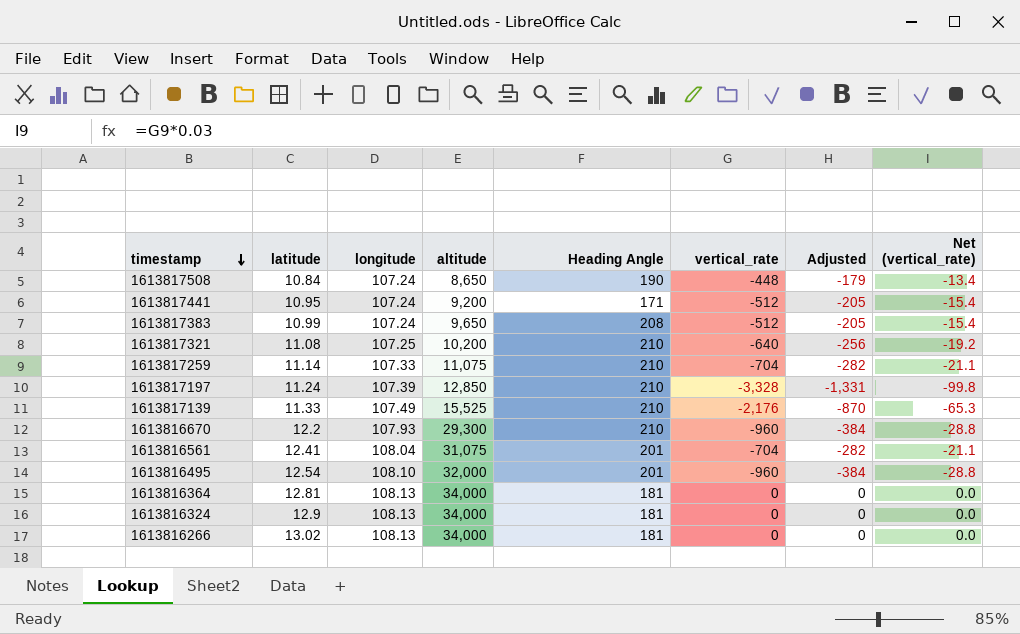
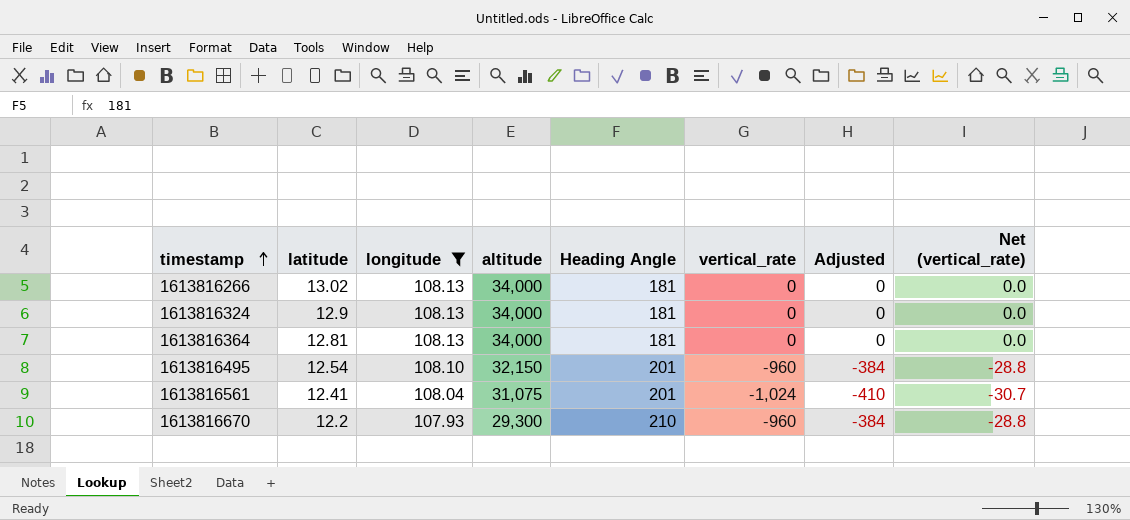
filter: none -> longitude >= 107.93
row order: timestamp descending -> timestamp ascending
1613816495 | altitude: 32,000 -> 32,150
1613816561 | vertical_rate: -704 -> -1,024
1613816561 | Adjusted: -282 -> -410
1613816561 | Net (vertical_rate): -21.1 -> -30.7

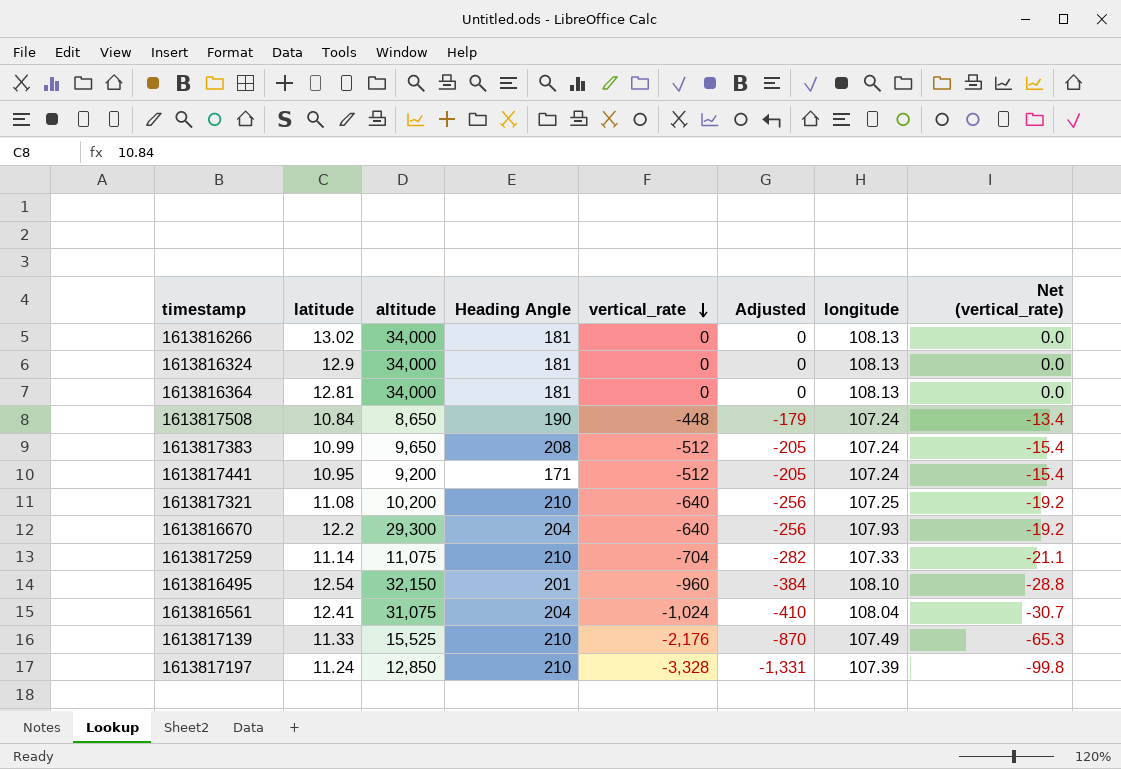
filter: longitude >= 107.93 -> none
row order: timestamp ascending -> vertical_rate descending
column longitude | position: 3 -> 7
1613816670 | Heading Angle: 210 -> 204
1613816670 | vertical_rate: -960 -> -640
1613816670 | Adjusted: -384 -> -256
1613816670 | Net (vertical_rate): -28.8 -> -19.2
1613816561 | Heading Angle: 201 -> 204

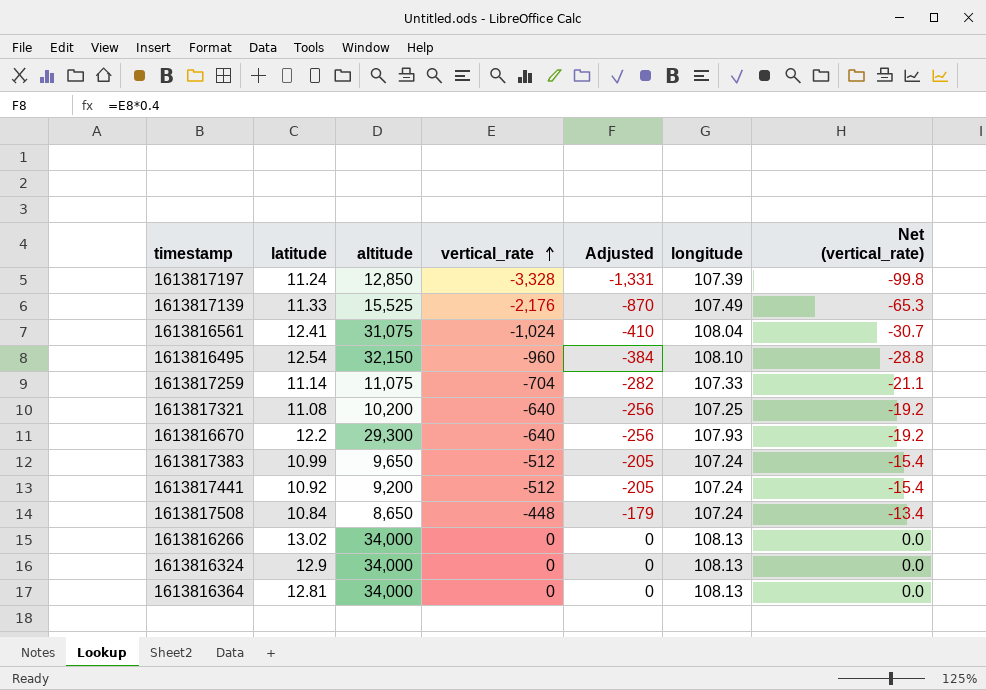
row order: vertical_rate descending -> vertical_rate ascending
column Heading Angle | position: 4 -> none
1613817441 | latitude: 10.95 -> 10.92

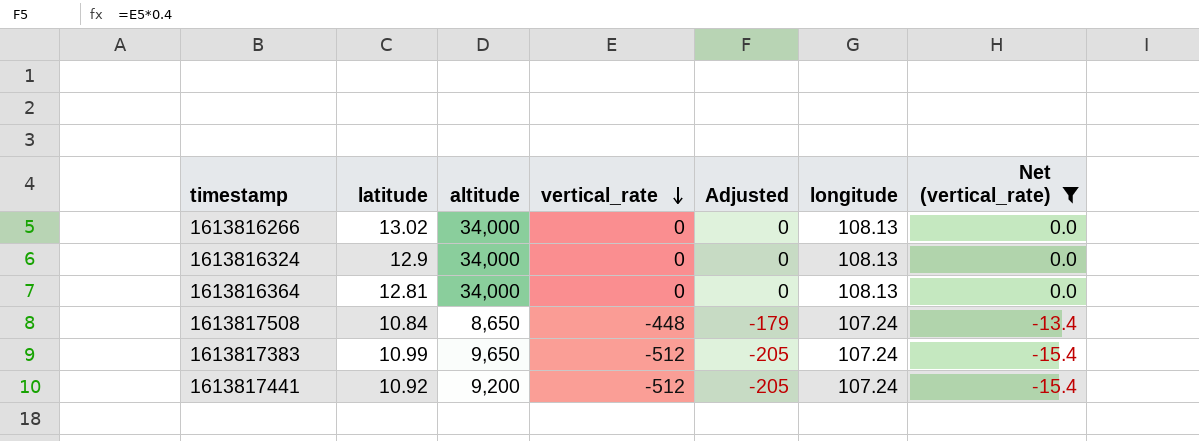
filter: none -> Net (vertical_rate) >= -15.4
row order: vertical_rate ascending -> vertical_rate descending

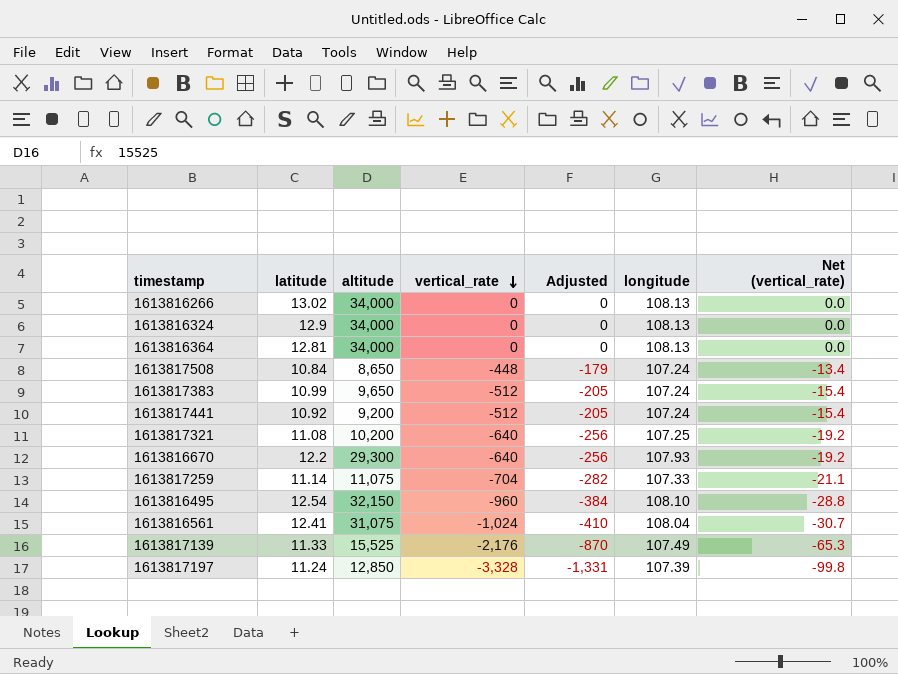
filter: Net (vertical_rate) >= -15.4 -> none

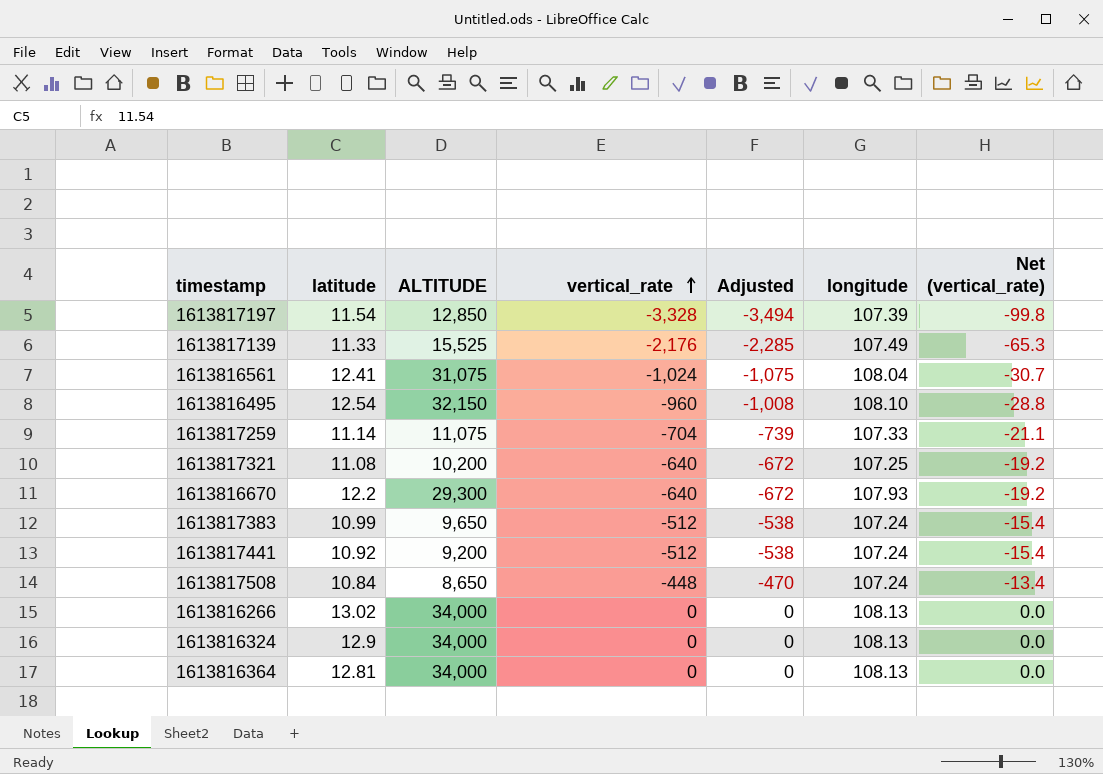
row order: vertical_rate descending -> vertical_rate ascending
column name: altitude -> ALTITUDE
column Adjusted | formula: [vertical_rate] * 0.4 -> [vertical_rate] * 1.05
1613817197 | latitude: 11.24 -> 11.54

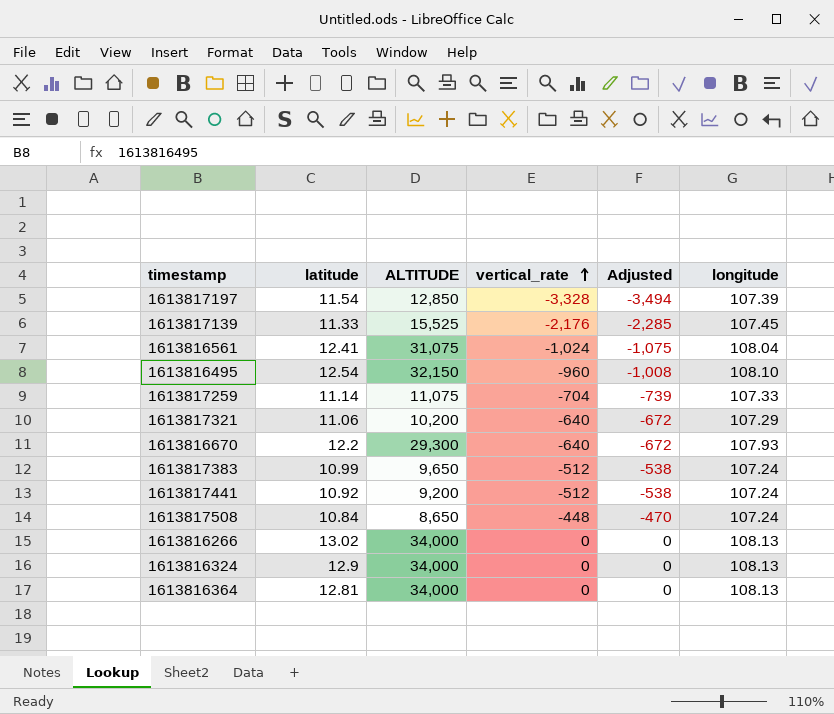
column Net (vertical_rate) | formula: [vertical_rate] * 0.03 -> none
1613817139 | longitude: 107.49 -> 107.45
1613817321 | latitude: 11.08 -> 11.06
1613817321 | longitude: 107.25 -> 107.29

